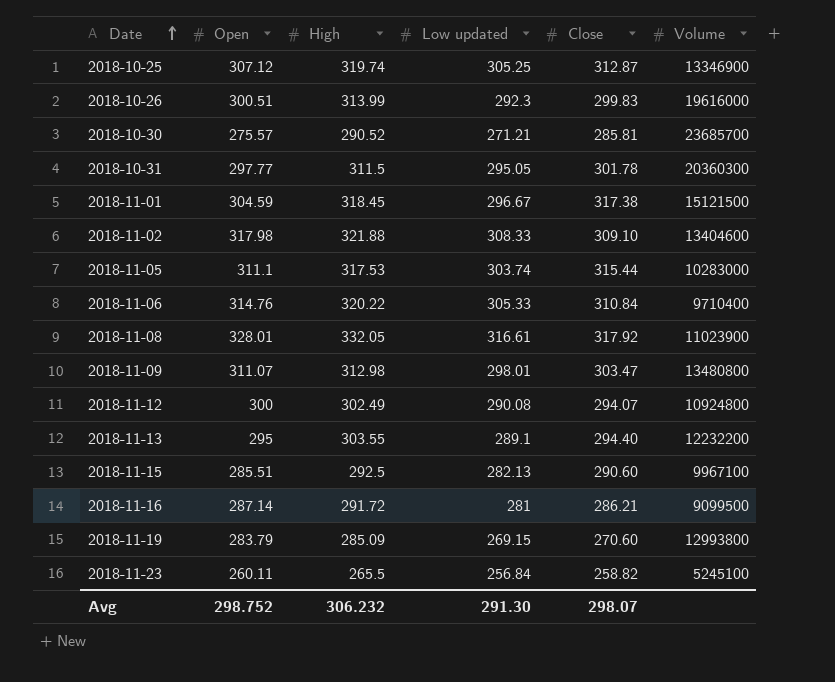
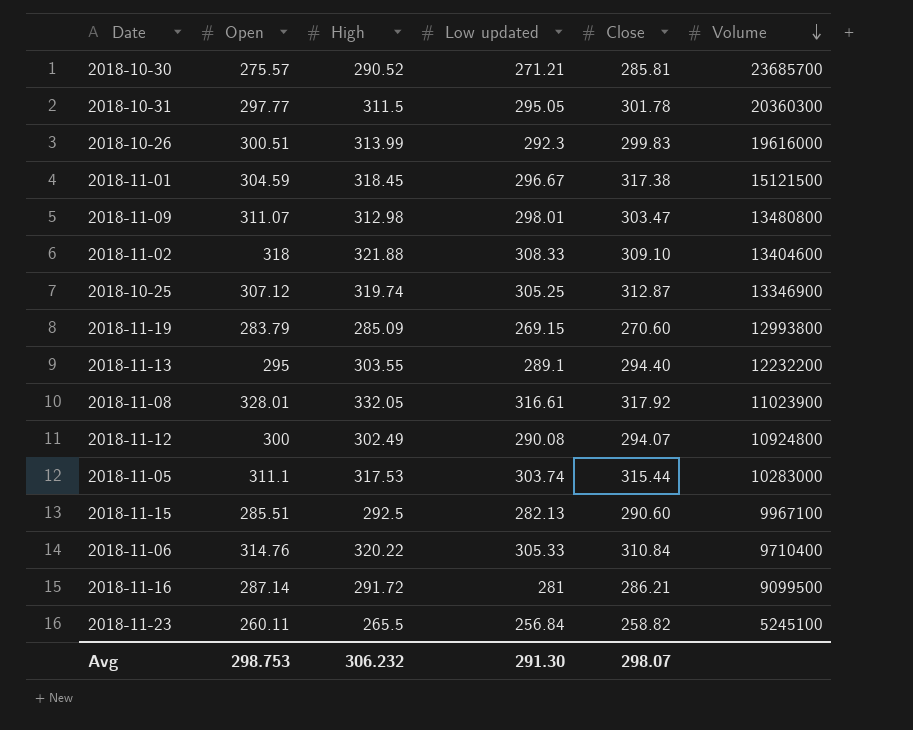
row order: Date ascending -> Volume descending
2018-11-02 | Open: 317.98 -> 318
Avg | Open: 298.752 -> 298.753

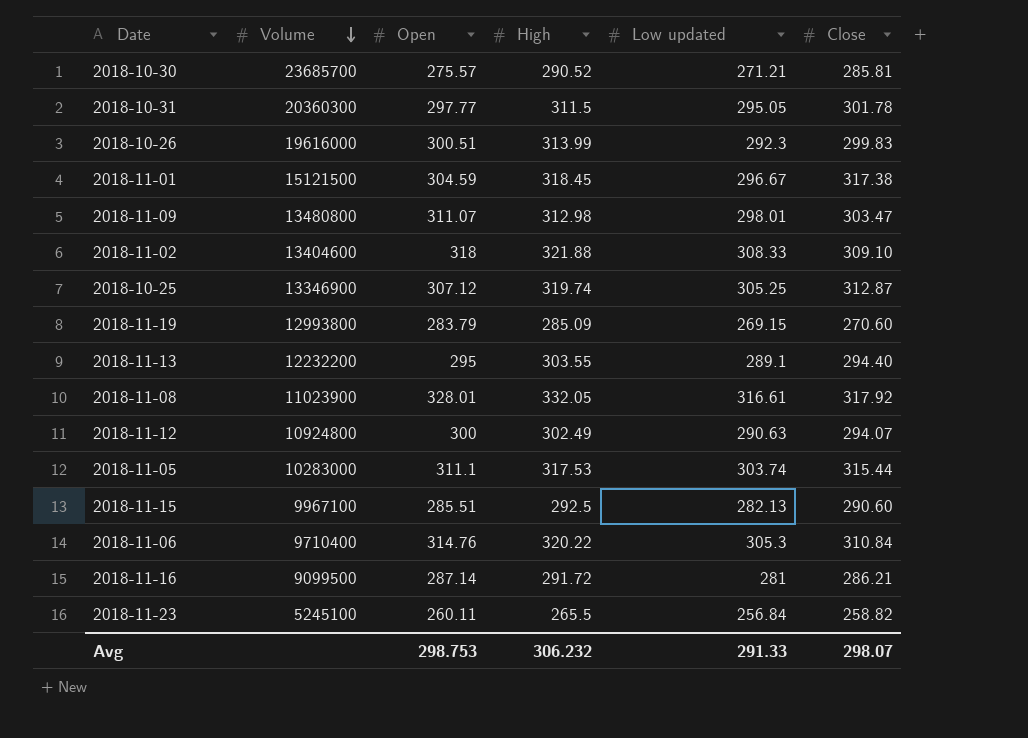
column Volume | position: 6 -> 2
2018-11-12 | Low updated: 290.08 -> 290.63
2018-11-06 | Low updated: 305.33 -> 305.3
Avg | Low updated: 291.30 -> 291.33

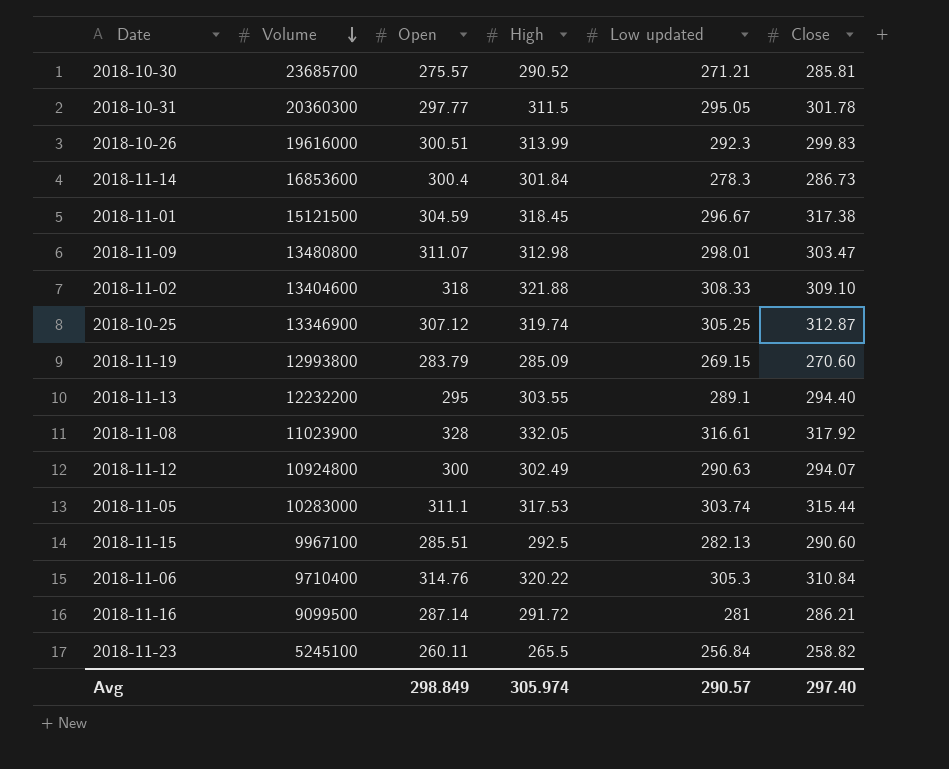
row 2018-11-14: none -> 16853600 | 300.4 | 301.84 | 278.3 | 286.73
2018-11-08 | Open: 328.01 -> 328
Avg | Open: 298.753 -> 298.849
Avg | High: 306.232 -> 305.974
Avg | Low updated: 291.33 -> 290.57
Avg | Close: 298.07 -> 297.40

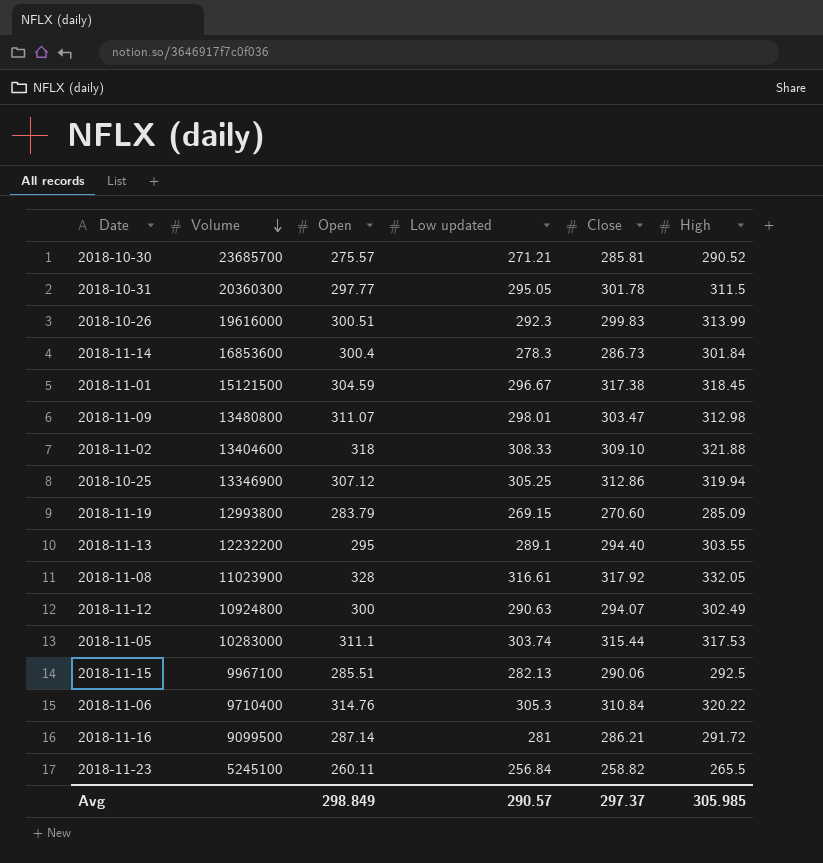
column High | position: 4 -> 6
2018-10-25 | Close: 312.87 -> 312.86
2018-10-25 | High: 319.74 -> 319.94
2018-11-15 | Close: 290.60 -> 290.06
Avg | Close: 297.40 -> 297.37
Avg | High: 305.974 -> 305.985

